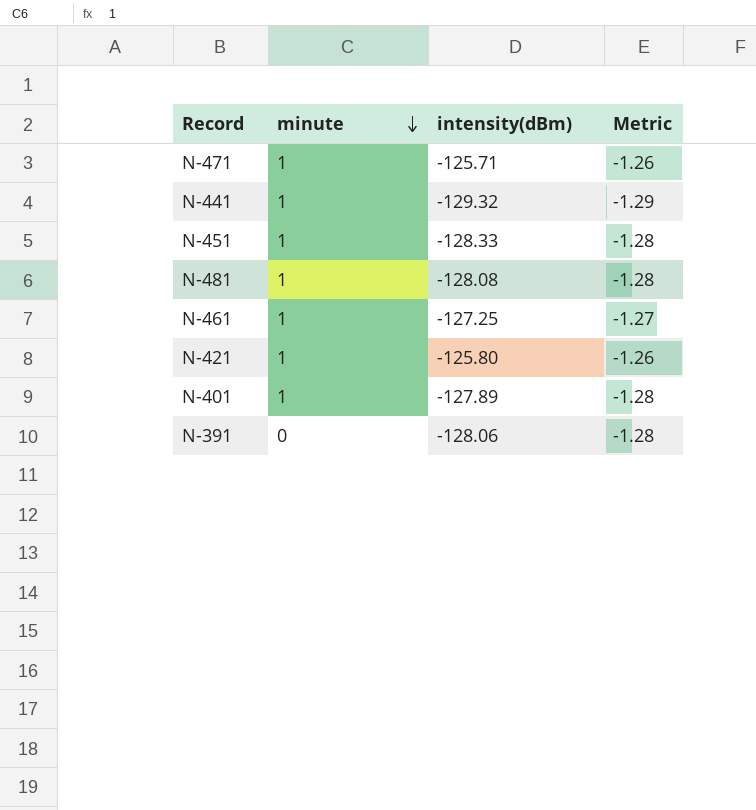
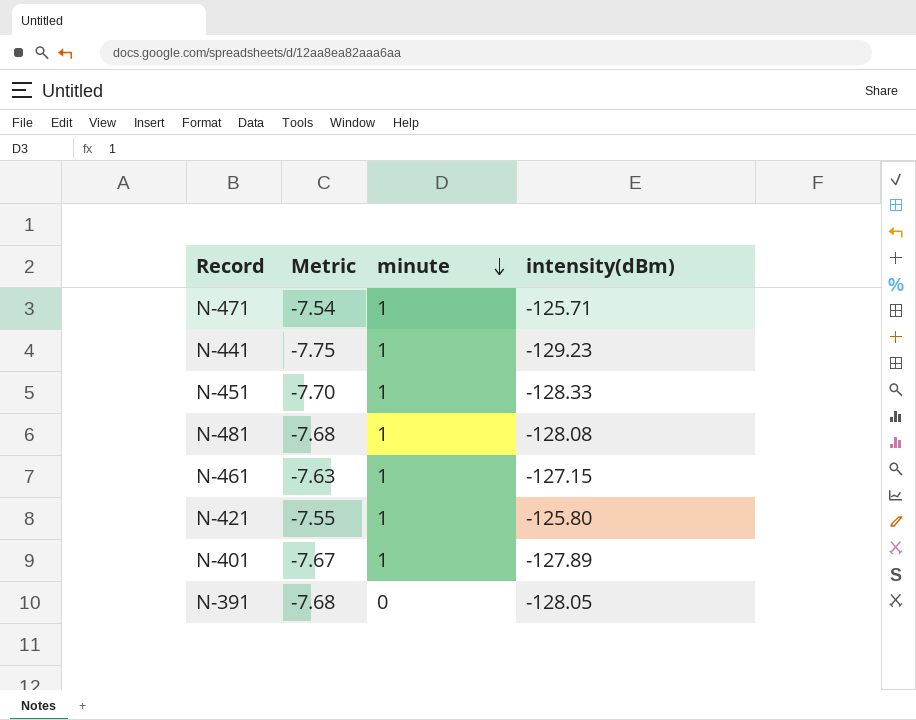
column Metric | formula: [intensity(dBm)] * 0.01 -> [intensity(dBm)] * 0.06
column Metric | position: 4 -> 2
N-441 | intensity(dBm): -129.32 -> -129.23
N-461 | intensity(dBm): -127.25 -> -127.15
N-391 | intensity(dBm): -128.06 -> -128.05

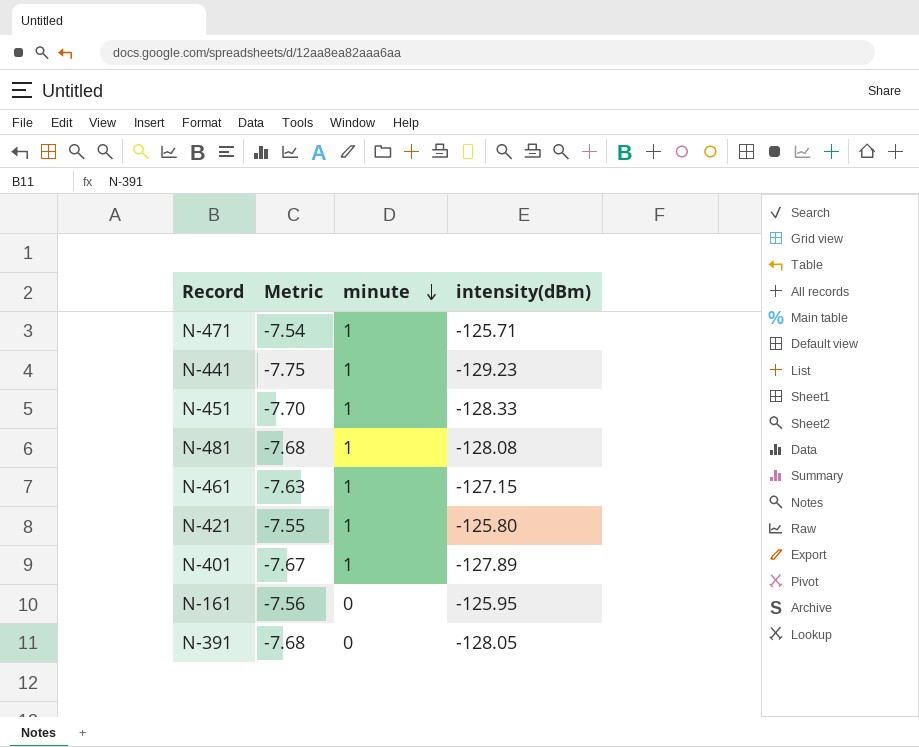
row N-161: none -> -7.56 | 0 | -125.95

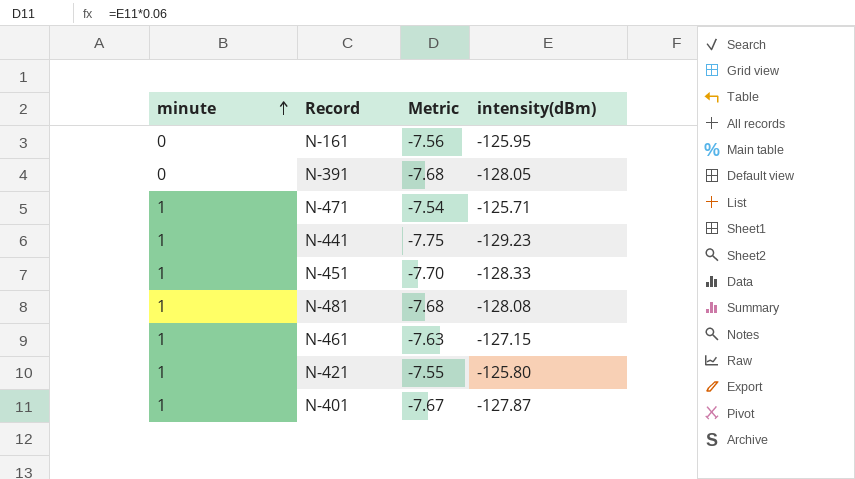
row order: minute descending -> minute ascending
column minute | position: 3 -> 1
N-401 | intensity(dBm): -127.89 -> -127.87

